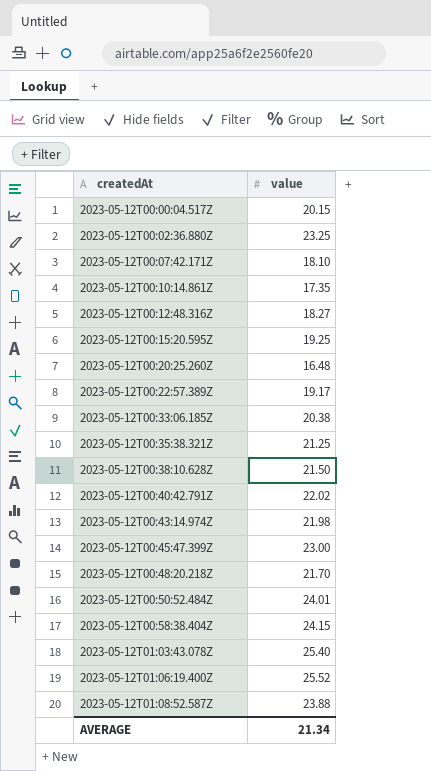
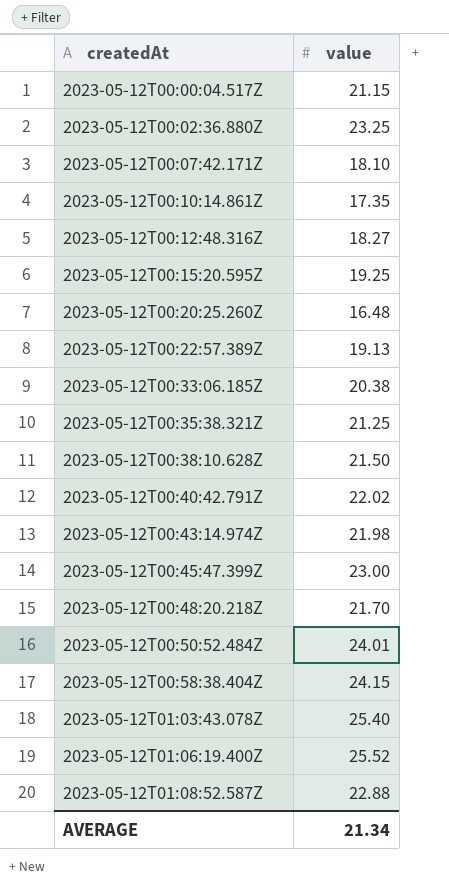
2023-05-12T00:00:04.517Z | value: 20.15 -> 21.15
2023-05-12T00:22:57.389Z | value: 19.17 -> 19.13
2023-05-12T01:08:52.587Z | value: 23.88 -> 22.88

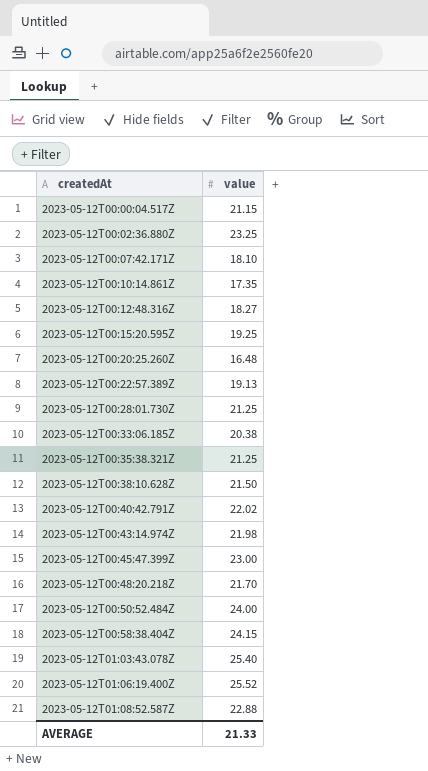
row 2023-05-12T00:28:01.730Z: none -> 21.25
2023-05-12T00:50:52.484Z | value: 24.01 -> 24.00
AVERAGE | value: 21.34 -> 21.33

